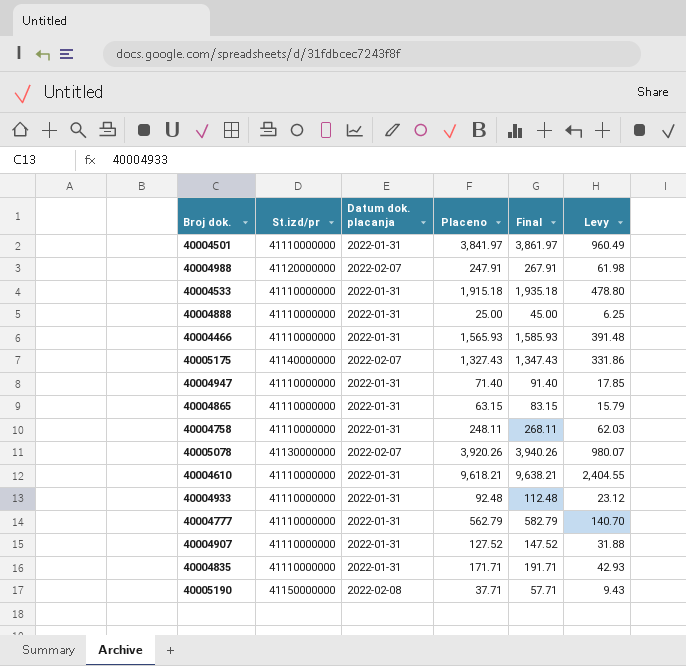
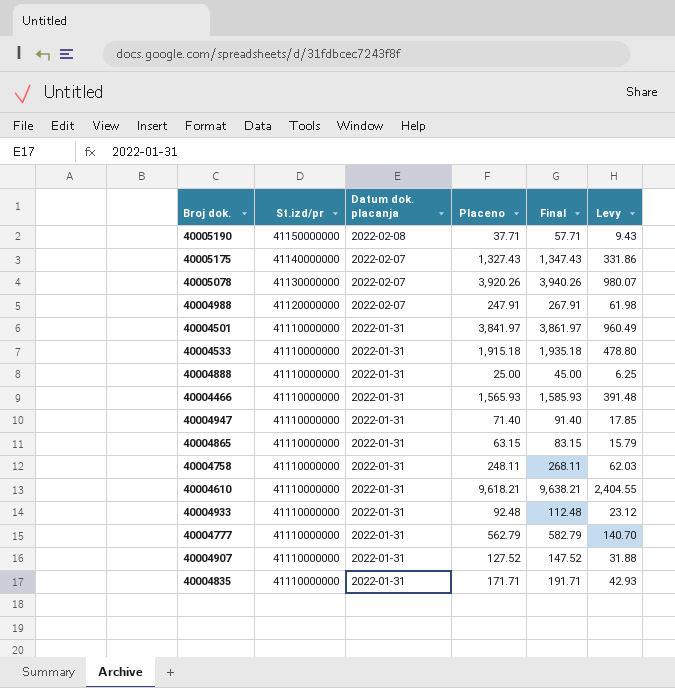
row order: none -> St.izd/pr descending

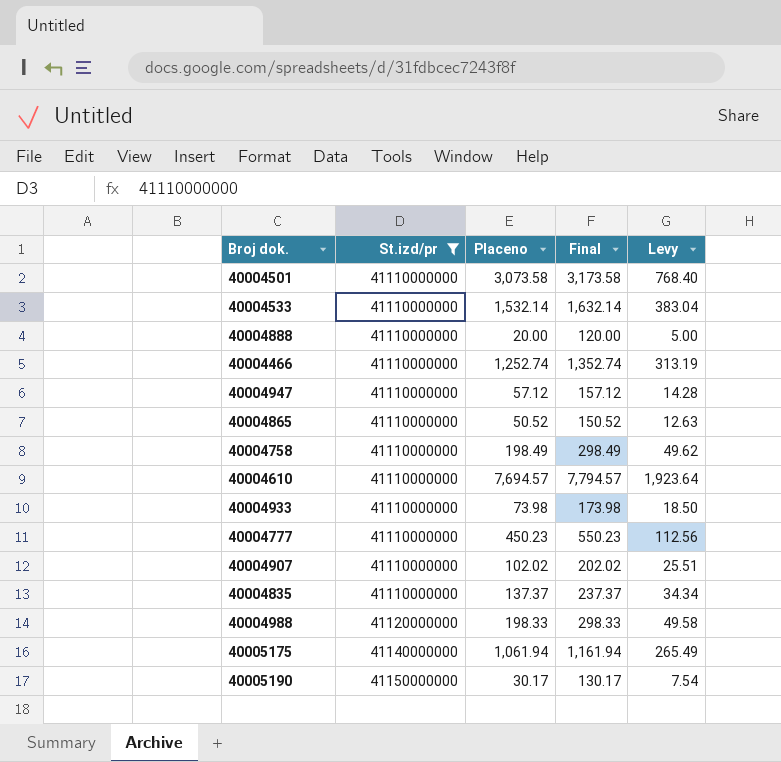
filter: none -> St.izd/pr != 41130000000
row order: St.izd/pr descending -> St.izd/pr ascending
column Datum dok. placanja | position: 3 -> none
column Final | formula: [Placeno] + 20 -> [Placeno] + 100
40004501 | Placeno: 3,841.97 -> 3,073.58
40004501 | Levy: 960.49 -> 768.40
40004533 | Placeno: 1,915.18 -> 1,532.14
40004533 | Levy: 478.80 -> 383.04
40004888 | Placeno: 25.00 -> 20.00
40004888 | Levy: 6.25 -> 5.00
40004466 | Placeno: 1,565.93 -> 1,252.74
40004466 | Levy: 391.48 -> 313.19
40004947 | Placeno: 71.40 -> 57.12
40004947 | Levy: 17.85 -> 14.28
40004865 | Placeno: 63.15 -> 50.52
40004865 | Levy: 15.79 -> 12.63
40004758 | Placeno: 248.11 -> 198.49
40004758 | Levy: 62.03 -> 49.62
40004610 | Placeno: 9,618.21 -> 7,694.57
40004610 | Levy: 2,404.55 -> 1,923.64
40004933 | Placeno: 92.48 -> 73.98
40004933 | Levy: 23.12 -> 18.50
40004777 | Placeno: 562.79 -> 450.23
40004777 | Levy: 140.70 -> 112.56
40004907 | Placeno: 127.52 -> 102.02
40004907 | Levy: 31.88 -> 25.51
40004835 | Placeno: 171.71 -> 137.37
40004835 | Levy: 42.93 -> 34.34
40004988 | Placeno: 247.91 -> 198.33
40004988 | Levy: 61.98 -> 49.58
40005175 | Placeno: 1,327.43 -> 1,061.94
40005175 | Levy: 331.86 -> 265.49
40005190 | Placeno: 37.71 -> 30.17
40005190 | Levy: 9.43 -> 7.54

